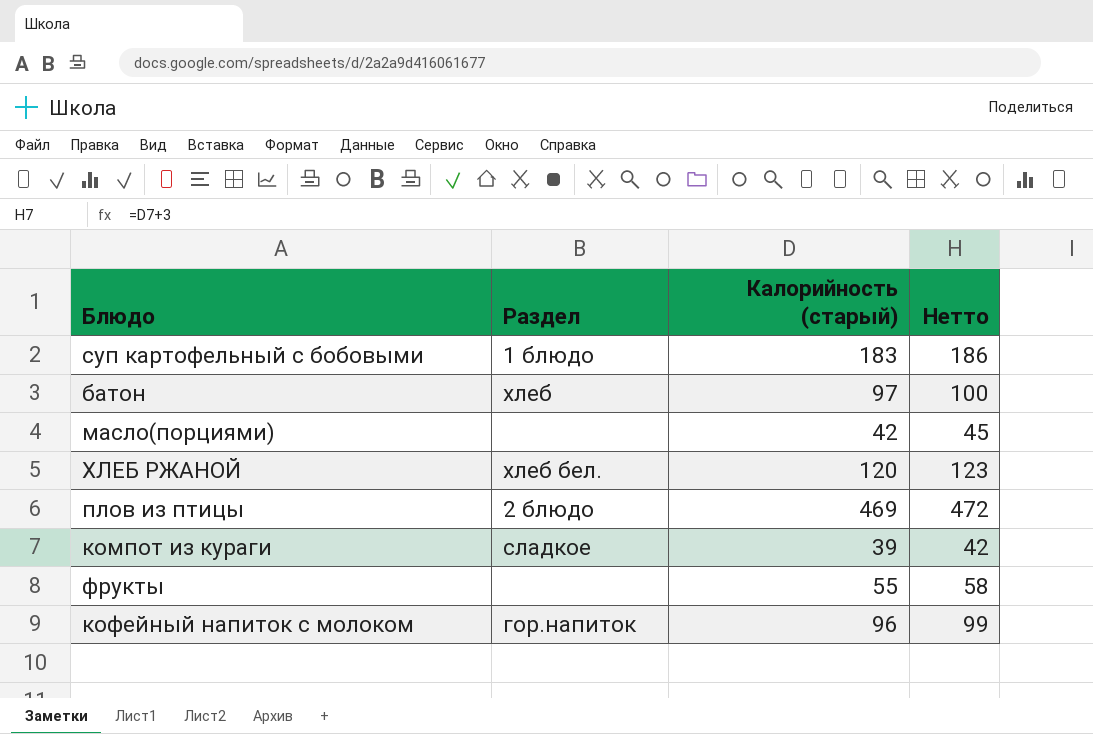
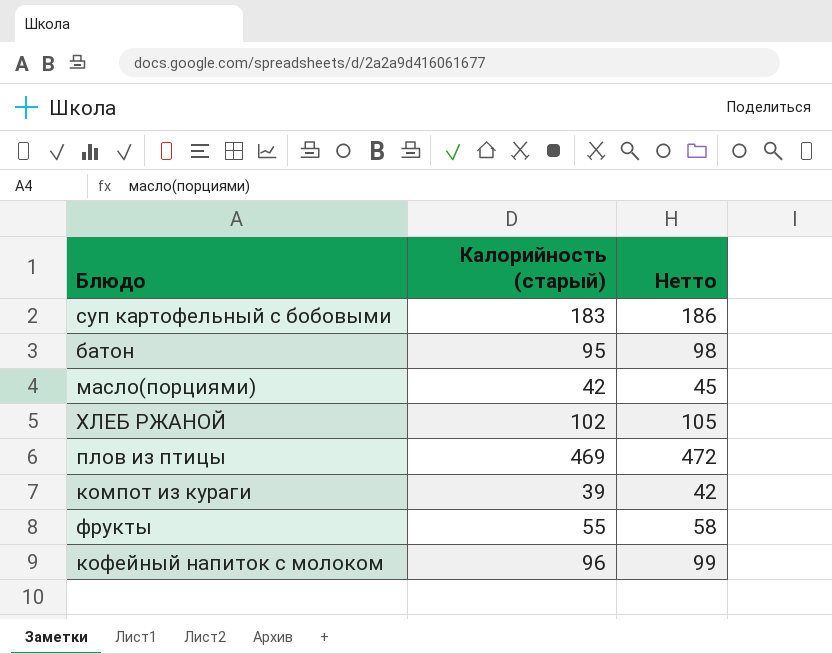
column Раздел | position: 2 -> none
батон | Калорийность (старый): 97 -> 95
батон | Нетто: 100 -> 98
ХЛЕБ РЖАНОЙ | Калорийность (старый): 120 -> 102
ХЛЕБ РЖАНОЙ | Нетто: 123 -> 105

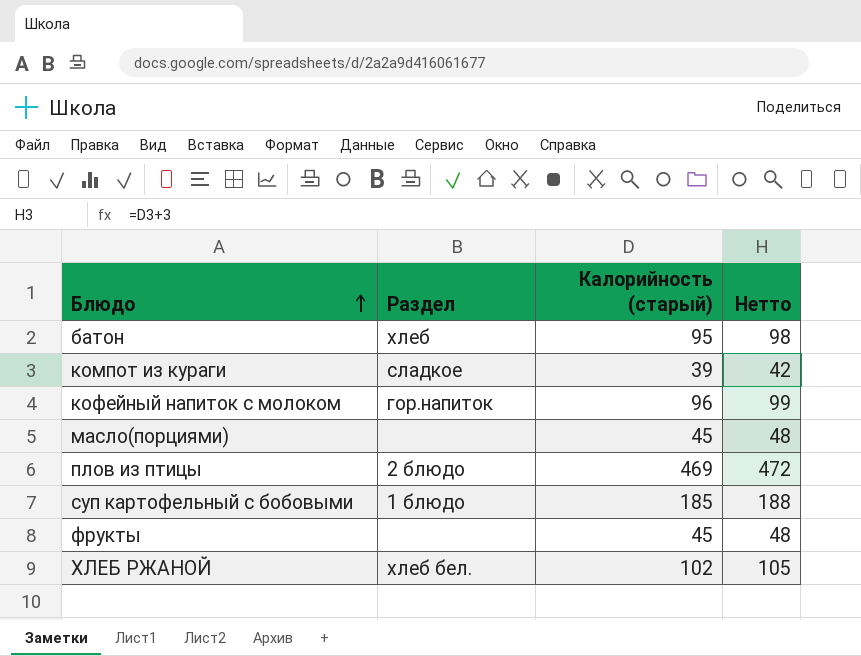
row order: none -> Блюдо ascending
column Раздел | position: none -> 2
масло(порциями) | Калорийность (старый): 42 -> 45
масло(порциями) | Нетто: 45 -> 48
суп картофельный с бобовыми | Калорийность (старый): 183 -> 185
суп картофельный с бобовыми | Нетто: 186 -> 188
фрукты | Калорийность (старый): 55 -> 45
фрукты | Нетто: 58 -> 48

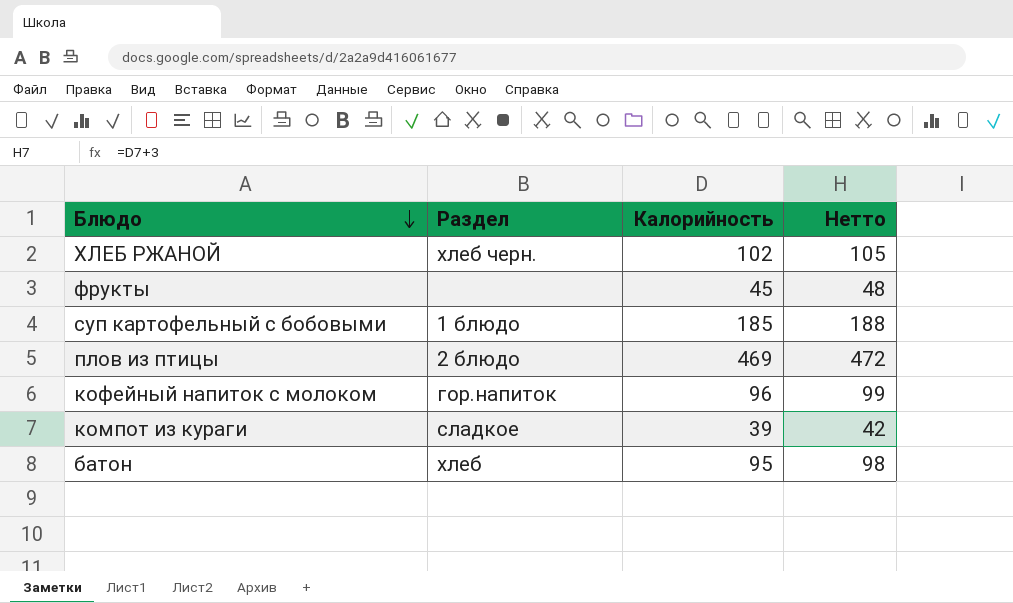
row order: Блюдо ascending -> Блюдо descending
column name: Калорийность (старый) -> Калорийность
row масло(порциями): none | 45 | 48 -> none
ХЛЕБ РЖАНОЙ | Раздел: хлеб бел. -> хлеб черн.

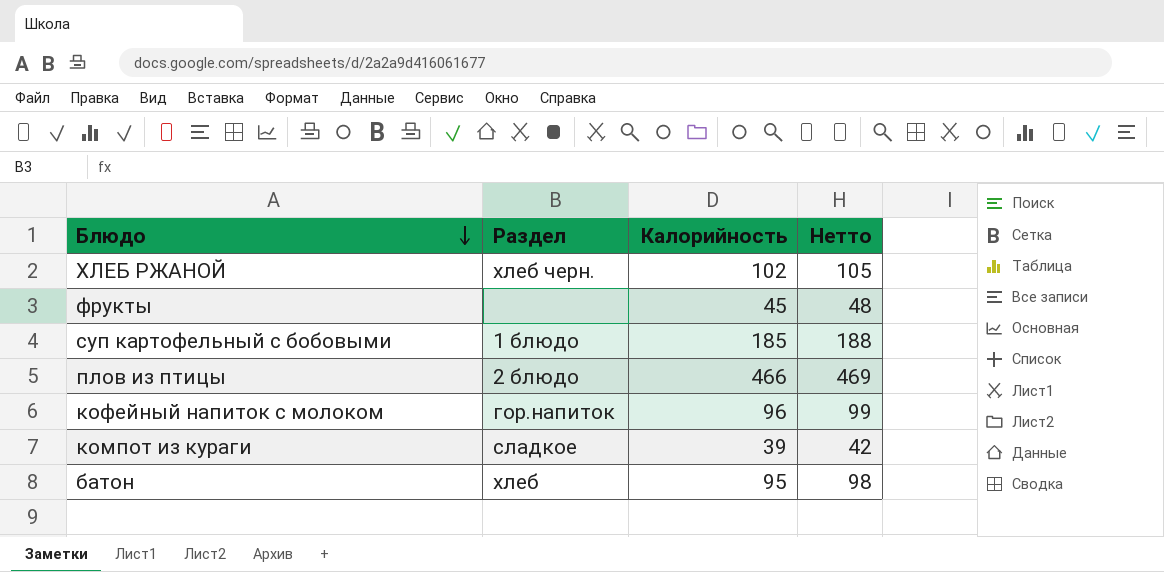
плов из птицы | Калорийность: 469 -> 466
плов из птицы | Нетто: 472 -> 469

